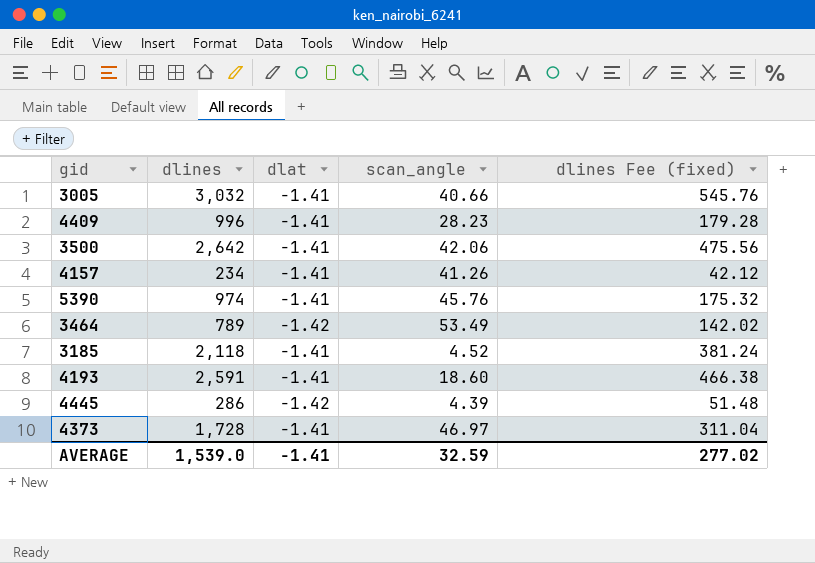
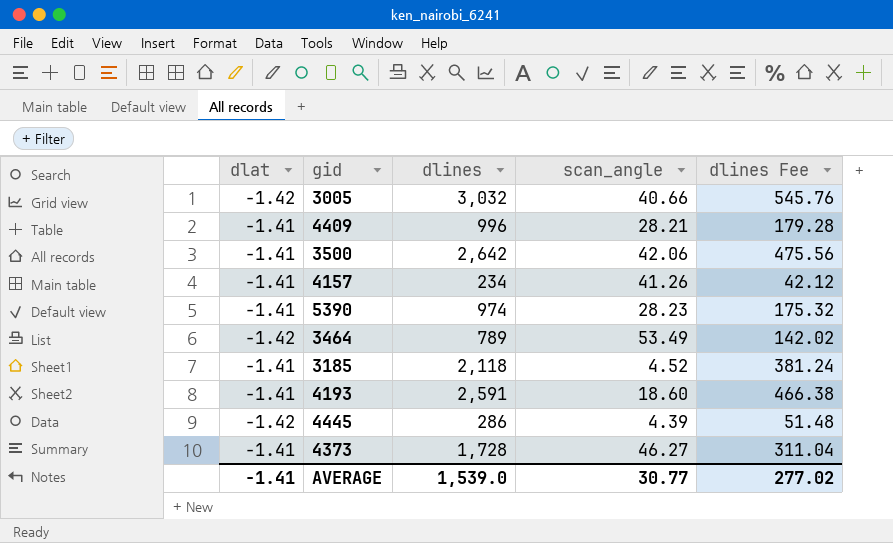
column dlat | position: 3 -> 1
column name: dlines Fee (fixed) -> dlines Fee
3005 | dlat: -1.41 -> -1.42
4409 | scan_angle: 28.23 -> 28.21
5390 | scan_angle: 45.76 -> 28.23
4373 | scan_angle: 46.97 -> 46.27
AVERAGE | scan_angle: 32.59 -> 30.77

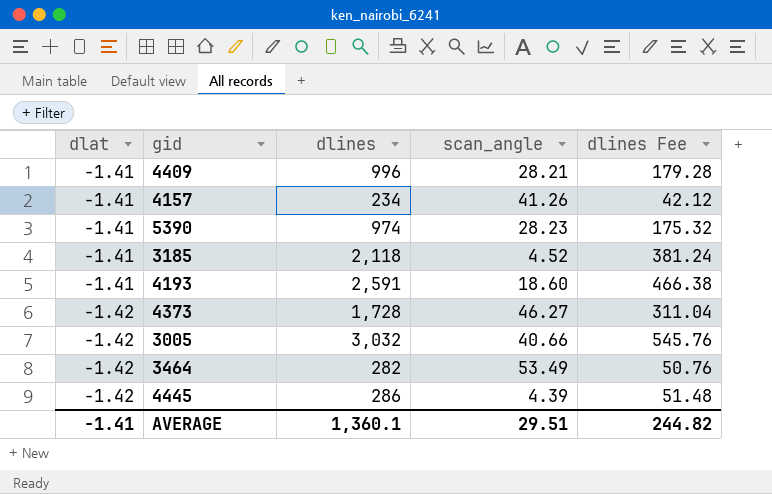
row order: none -> dlat descending
row 3500: -1.41 | 2,642 | 42.06 | 475.56 -> none
4373 | dlat: -1.41 -> -1.42
3464 | dlines: 789 -> 282
3464 | dlines Fee: 142.02 -> 50.76
AVERAGE | dlines: 1,539.0 -> 1,360.1
AVERAGE | scan_angle: 30.77 -> 29.51
AVERAGE | dlines Fee: 277.02 -> 244.82

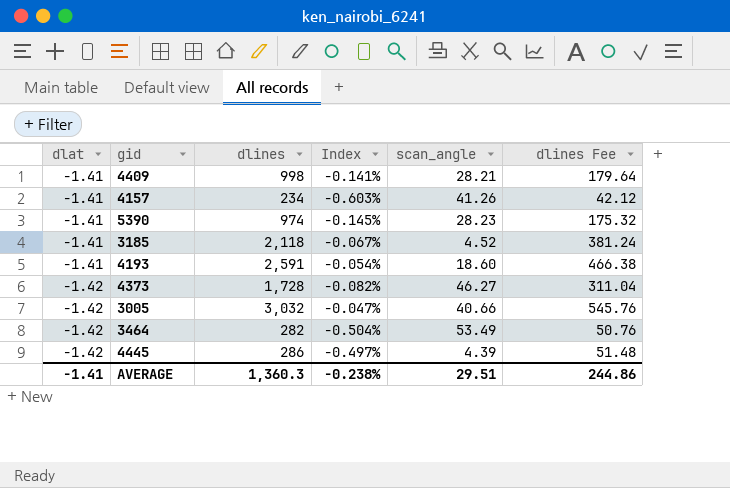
column Index | formula: none -> [dlat] / [dlines]
4409 | dlines: 996 -> 998
4409 | dlines Fee: 179.28 -> 179.64
AVERAGE | dlines: 1,360.1 -> 1,360.3
AVERAGE | dlines Fee: 244.82 -> 244.86

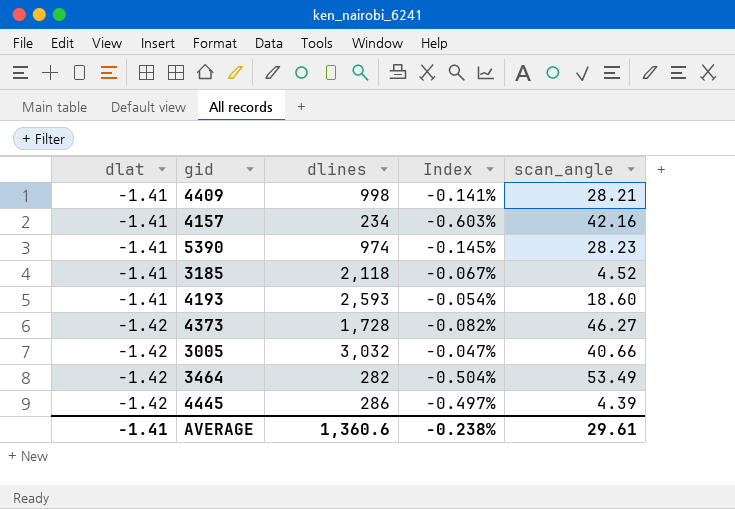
column dlines Fee | formula: [dlines] * 0.18 -> none
4157 | scan_angle: 41.26 -> 42.16
4193 | dlines: 2,591 -> 2,593
AVERAGE | dlines: 1,360.3 -> 1,360.6
AVERAGE | scan_angle: 29.51 -> 29.61

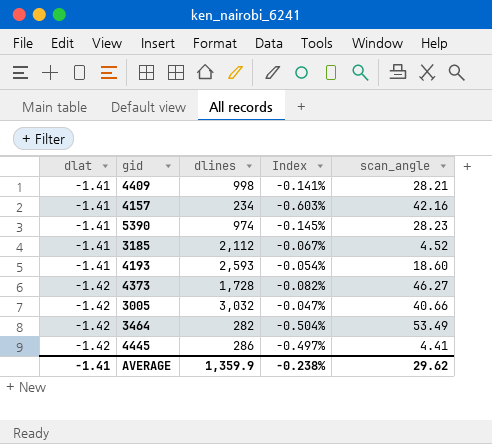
3185 | dlines: 2,118 -> 2,112
4445 | scan_angle: 4.39 -> 4.41
AVERAGE | dlines: 1,360.6 -> 1,359.9
AVERAGE | scan_angle: 29.61 -> 29.62

